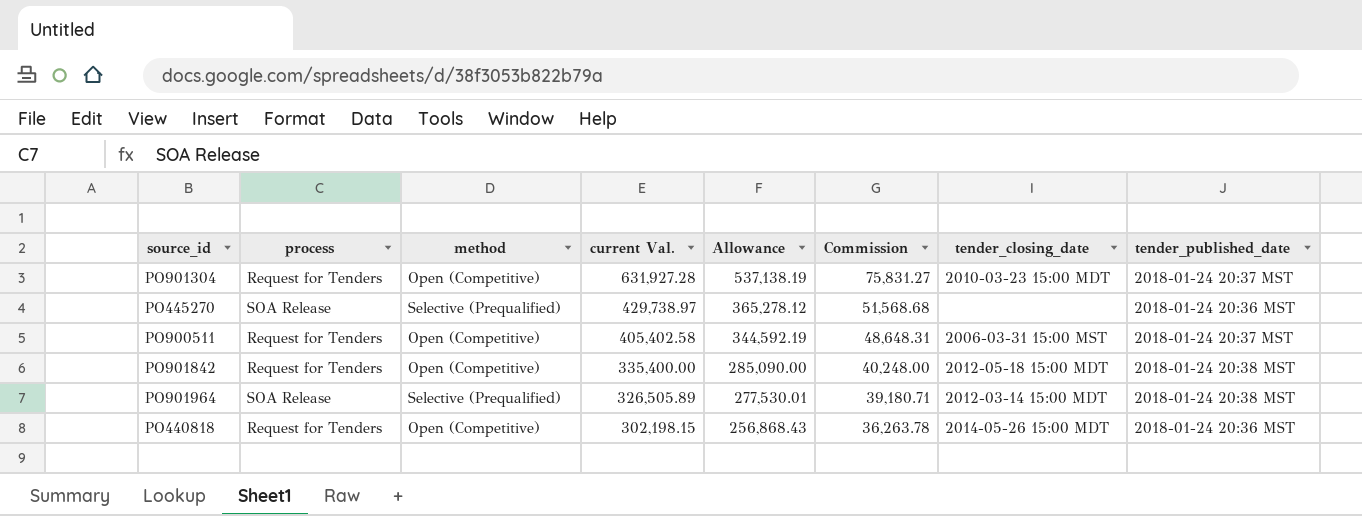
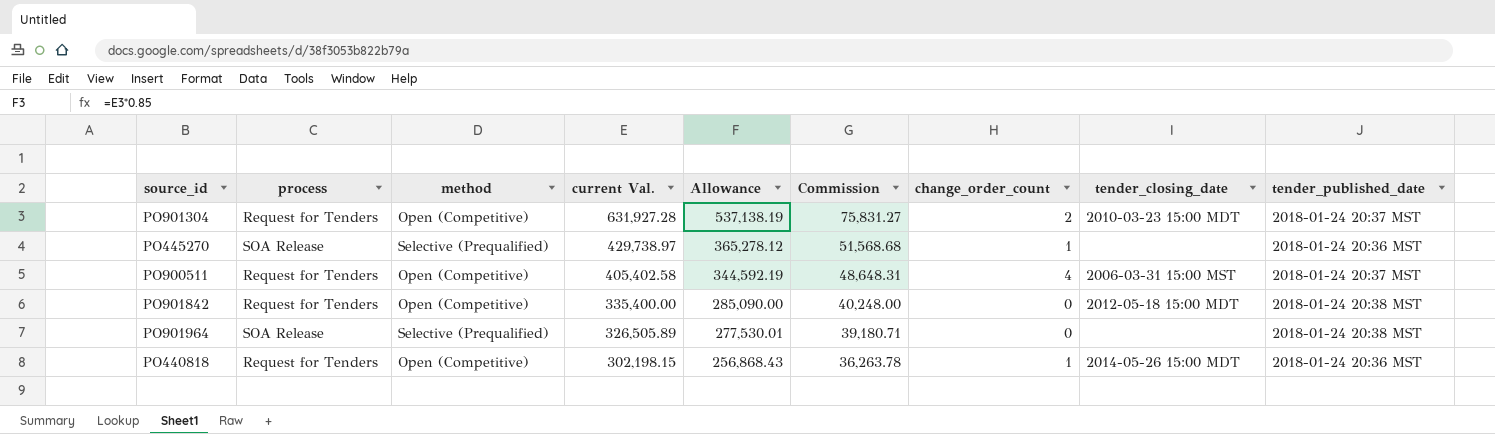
column change_order_count | position: none -> 7
PO901964 | tender_closing_date: 2012-03-14 15:00 MDT -> none

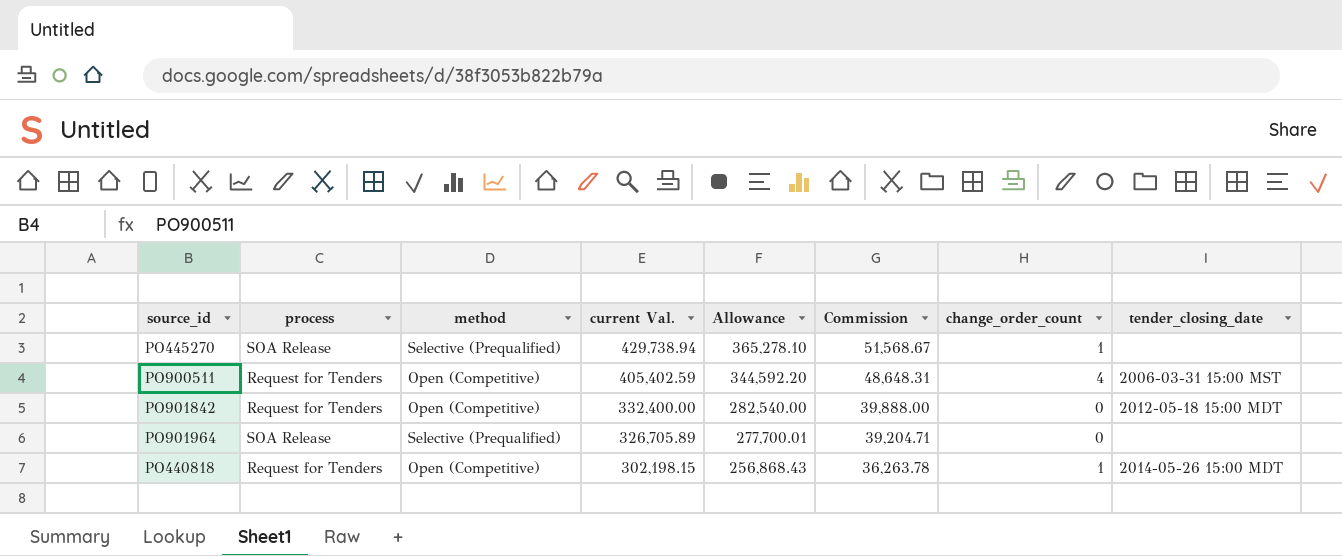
column tender_published_date | position: 9 -> none
row PO901304: Request for Tenders | Open (Competitive) | 631,927.28 | 537,138.19 | 75,831.27 | 2 | 2010-03-23 15:00 MDT | 2018-01-24 20:37 MST -> none
PO445270 | current Val.: 429,738.97 -> 429,738.94
PO445270 | Allowance: 365,278.12 -> 365,278.10
PO445270 | Commission: 51,568.68 -> 51,568.67
PO900511 | current Val.: 405,402.58 -> 405,402.59
PO900511 | Allowance: 344,592.19 -> 344,592.20
PO901842 | current Val.: 335,400.00 -> 332,400.00
PO901842 | Allowance: 285,090.00 -> 282,540.00
PO901842 | Commission: 40,248.00 -> 39,888.00
PO901964 | current Val.: 326,505.89 -> 326,705.89
PO901964 | Allowance: 277,530.01 -> 277,700.01
PO901964 | Commission: 39,180.71 -> 39,204.71

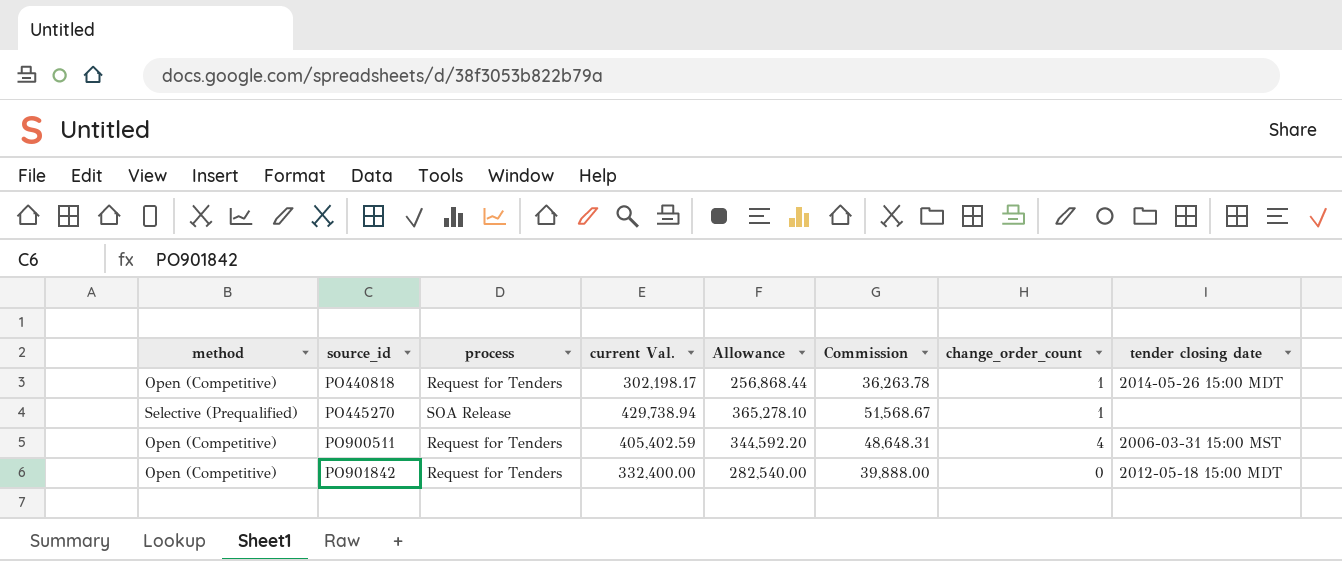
row order: current Val. descending -> source_id ascending
column method | position: 3 -> 1
column name: tender_closing_date -> tender closing date
row PO901964: SOA Release | Selective (Prequalified) | 326,705.89 | 277,700.01 | 39,204.71 | 0 | none -> none
PO440818 | current Val.: 302,198.15 -> 302,198.17
PO440818 | Allowance: 256,868.43 -> 256,868.44

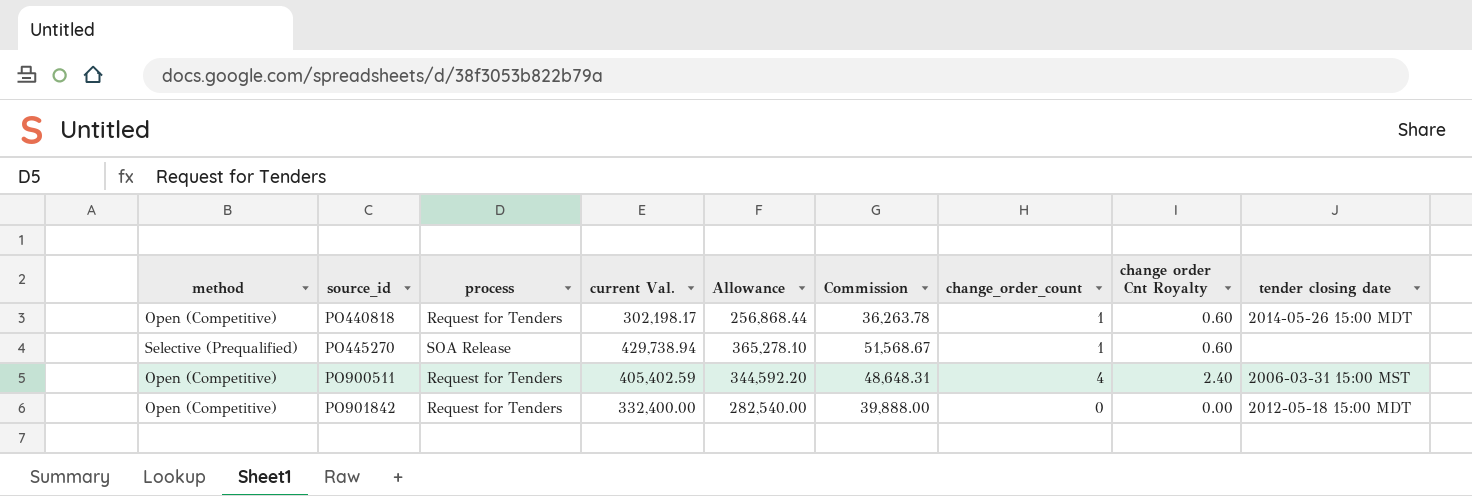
column change order Cnt Royalty | formula: none -> [change_order_count] * 0.6

